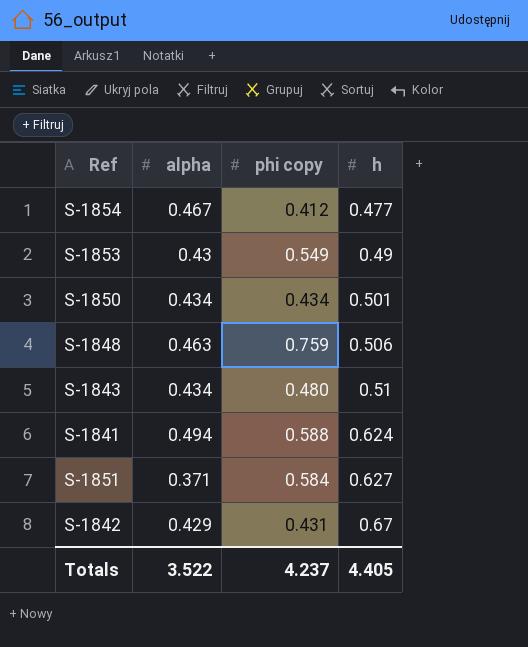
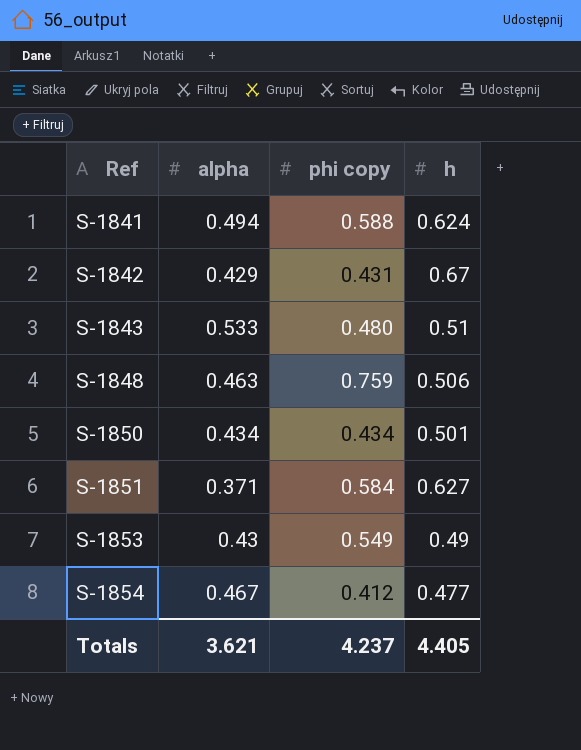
row order: h ascending -> Ref ascending
S-1843 | alpha: 0.434 -> 0.533
Totals | alpha: 3.522 -> 3.621

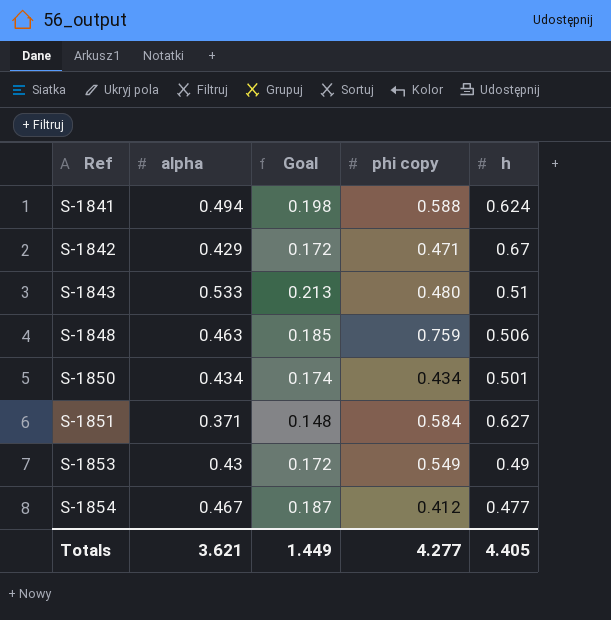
column Goal | formula: none -> [alpha] * 0.4
S-1842 | phi copy: 0.431 -> 0.471
Totals | phi copy: 4.237 -> 4.277

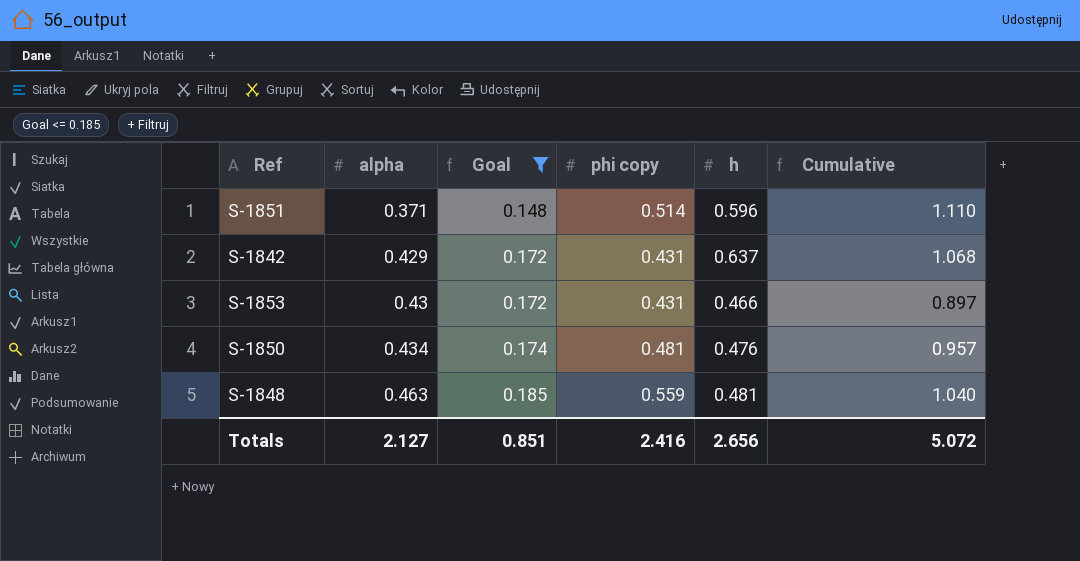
filter: none -> Goal <= 0.185
row order: Ref ascending -> alpha ascending
column Cumulative | formula: none -> [phi copy] + [h]
S-1851 | phi copy: 0.584 -> 0.514
S-1851 | h: 0.627 -> 0.596
S-1842 | phi copy: 0.471 -> 0.431
S-1842 | h: 0.67 -> 0.637
S-1853 | phi copy: 0.549 -> 0.431
S-1853 | h: 0.49 -> 0.466
S-1850 | phi copy: 0.434 -> 0.481
S-1850 | h: 0.501 -> 0.476
S-1848 | phi copy: 0.759 -> 0.559
S-1848 | h: 0.506 -> 0.481
Totals | alpha: 3.621 -> 2.127
Totals | Goal: 1.449 -> 0.851
Totals | phi copy: 4.277 -> 2.416
Totals | h: 4.405 -> 2.656

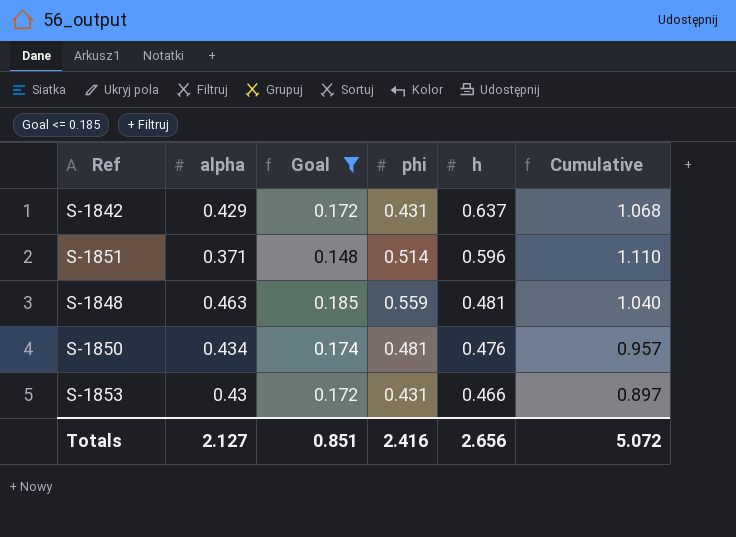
row order: alpha ascending -> h descending
column name: phi copy -> phi

